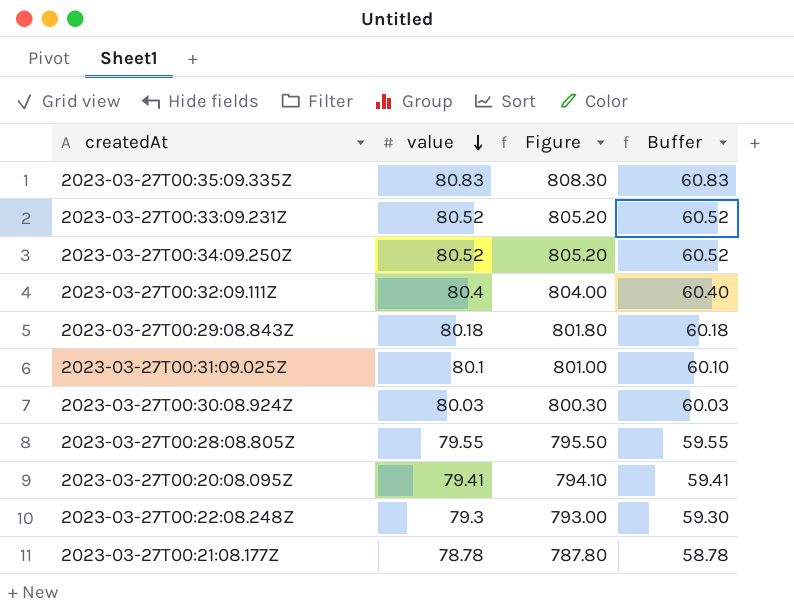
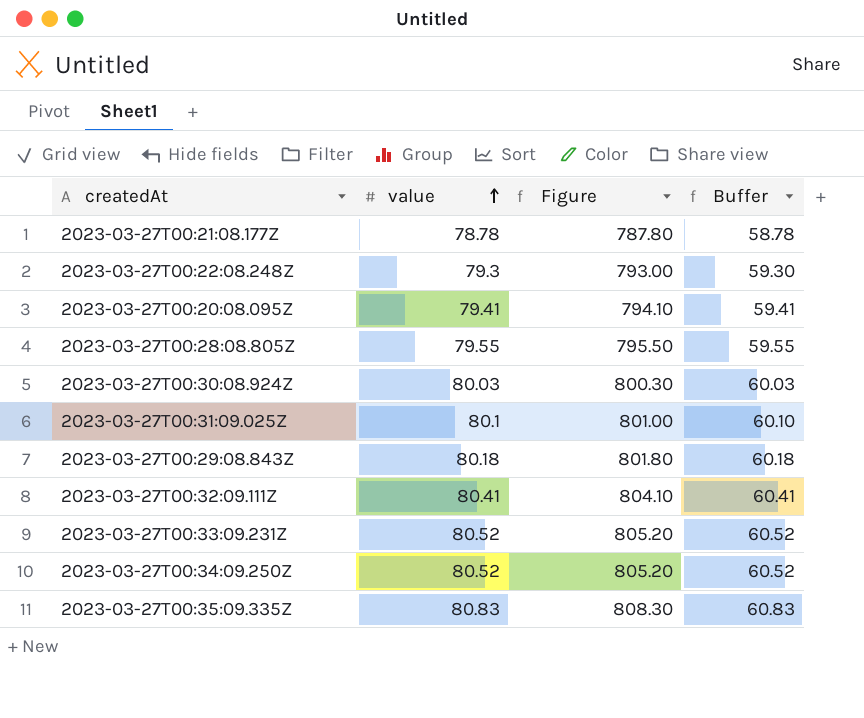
row order: value descending -> value ascending
2023-03-27T00:32:09.111Z | value: 80.4 -> 80.41
2023-03-27T00:32:09.111Z | Figure: 804.00 -> 804.10
2023-03-27T00:32:09.111Z | Buffer: 60.40 -> 60.41

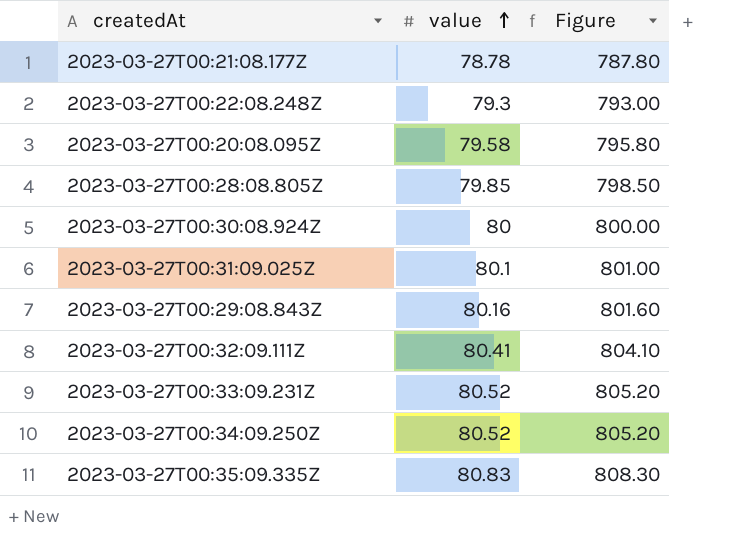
column Buffer | formula: [value] - 20 -> none
2023-03-27T00:20:08.095Z | value: 79.41 -> 79.58
2023-03-27T00:20:08.095Z | Figure: 794.10 -> 795.80
2023-03-27T00:28:08.805Z | value: 79.55 -> 79.85
2023-03-27T00:28:08.805Z | Figure: 795.50 -> 798.50
2023-03-27T00:30:08.924Z | value: 80.03 -> 80
2023-03-27T00:30:08.924Z | Figure: 800.30 -> 800.00
2023-03-27T00:29:08.843Z | value: 80.18 -> 80.16
2023-03-27T00:29:08.843Z | Figure: 801.80 -> 801.60

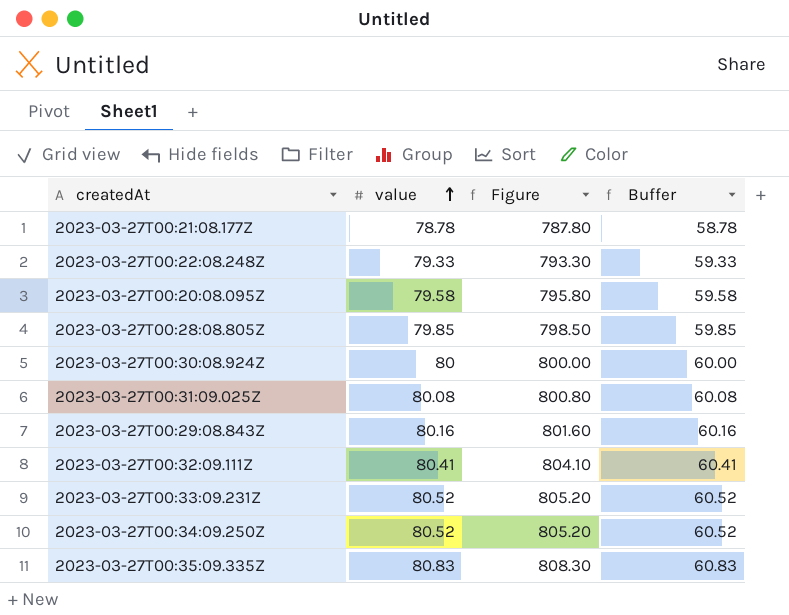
column Buffer | formula: none -> [value] - 20
2023-03-27T00:22:08.248Z | value: 79.3 -> 79.33
2023-03-27T00:22:08.248Z | Figure: 793.00 -> 793.30
2023-03-27T00:31:09.025Z | value: 80.1 -> 80.08
2023-03-27T00:31:09.025Z | Figure: 801.00 -> 800.80

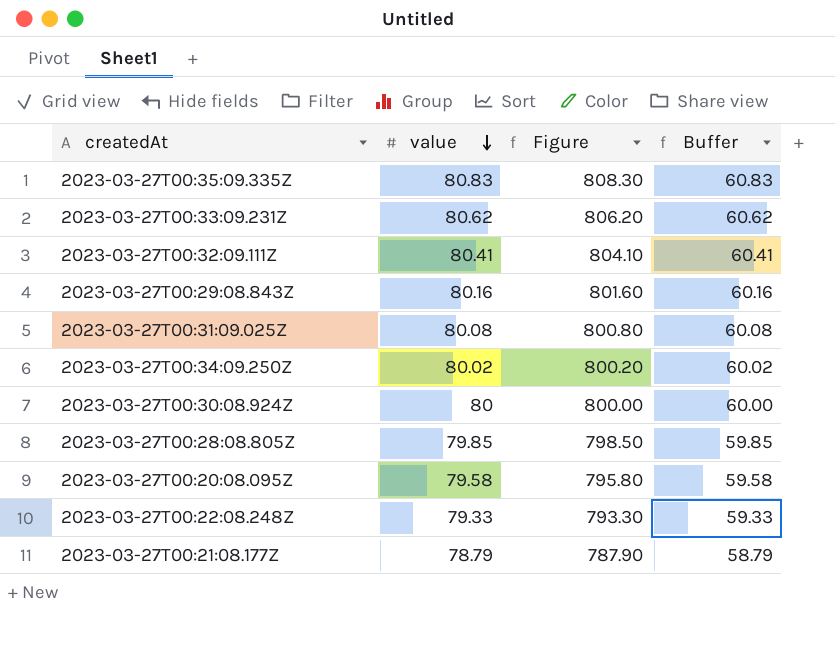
row order: value ascending -> value descending
2023-03-27T00:33:09.231Z | value: 80.52 -> 80.62
2023-03-27T00:33:09.231Z | Figure: 805.20 -> 806.20
2023-03-27T00:33:09.231Z | Buffer: 60.52 -> 60.62
2023-03-27T00:34:09.250Z | value: 80.52 -> 80.02
2023-03-27T00:34:09.250Z | Figure: 805.20 -> 800.20
2023-03-27T00:34:09.250Z | Buffer: 60.52 -> 60.02
2023-03-27T00:21:08.177Z | value: 78.78 -> 78.79
2023-03-27T00:21:08.177Z | Figure: 787.80 -> 787.90
2023-03-27T00:21:08.177Z | Buffer: 58.78 -> 58.79

